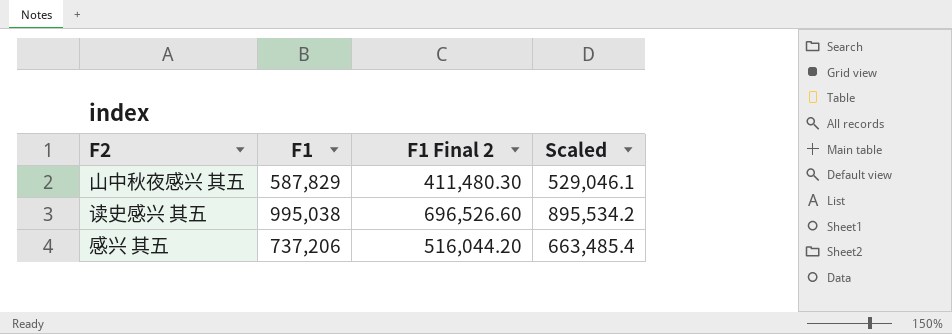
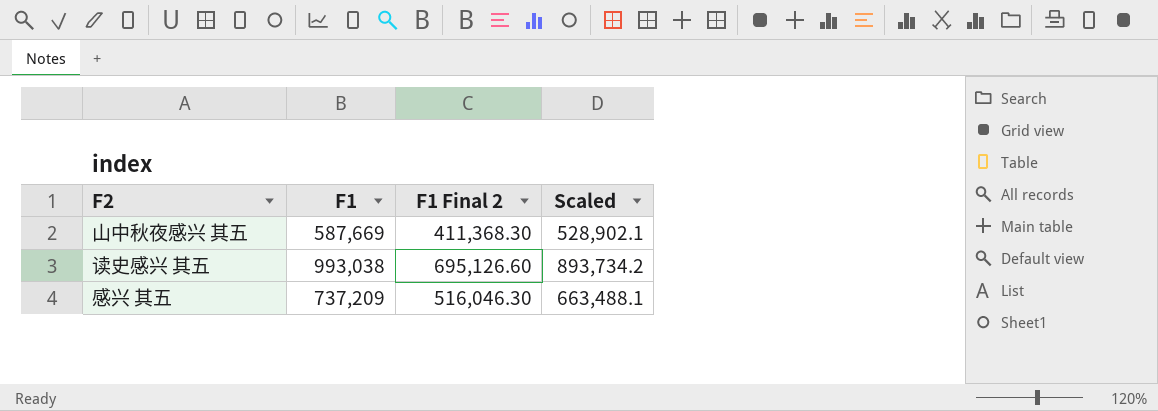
山中秋夜感兴 其五 | F1: 587,829 -> 587,669
山中秋夜感兴 其五 | F1 Final 2: 411,480.30 -> 411,368.30
山中秋夜感兴 其五 | Scaled: 529,046.1 -> 528,902.1
读史感兴 其五 | F1: 995,038 -> 993,038
读史感兴 其五 | F1 Final 2: 696,526.60 -> 695,126.60
读史感兴 其五 | Scaled: 895,534.2 -> 893,734.2
感兴 其五 | F1: 737,206 -> 737,209
感兴 其五 | F1 Final 2: 516,044.20 -> 516,046.30
感兴 其五 | Scaled: 663,485.4 -> 663,488.1

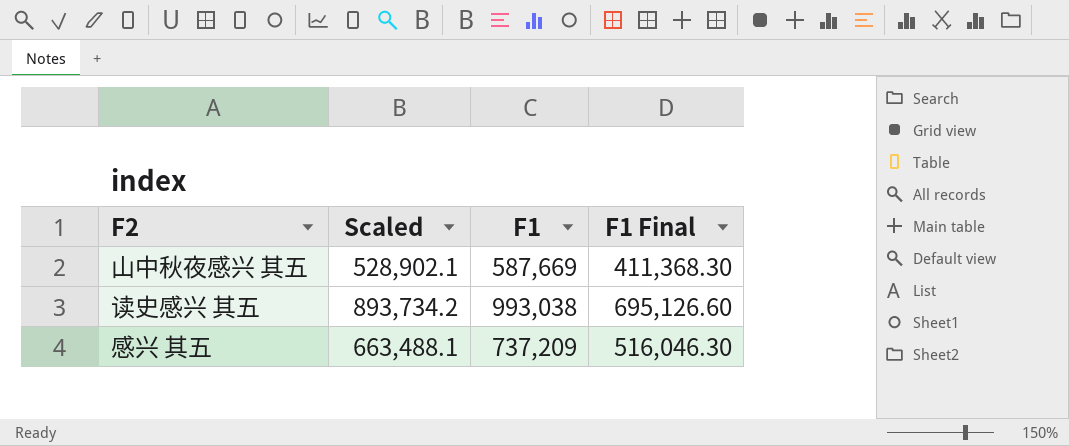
column Scaled | position: 4 -> 2
column name: F1 Final 2 -> F1 Final

